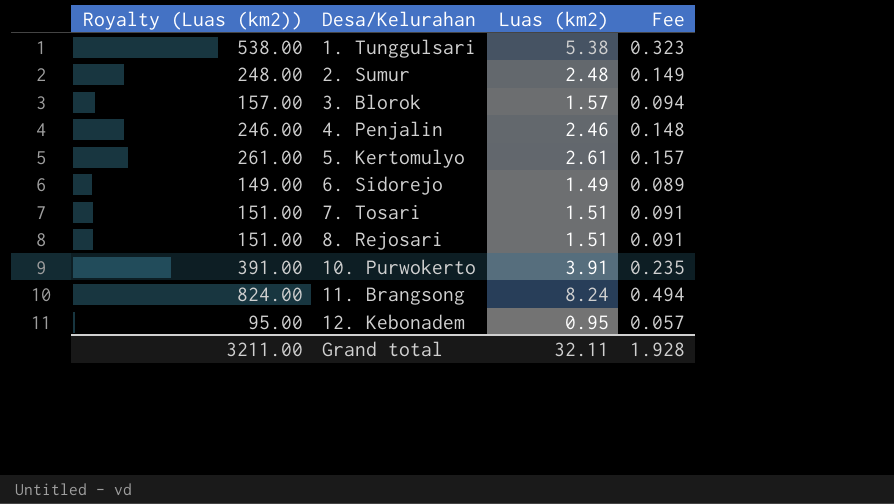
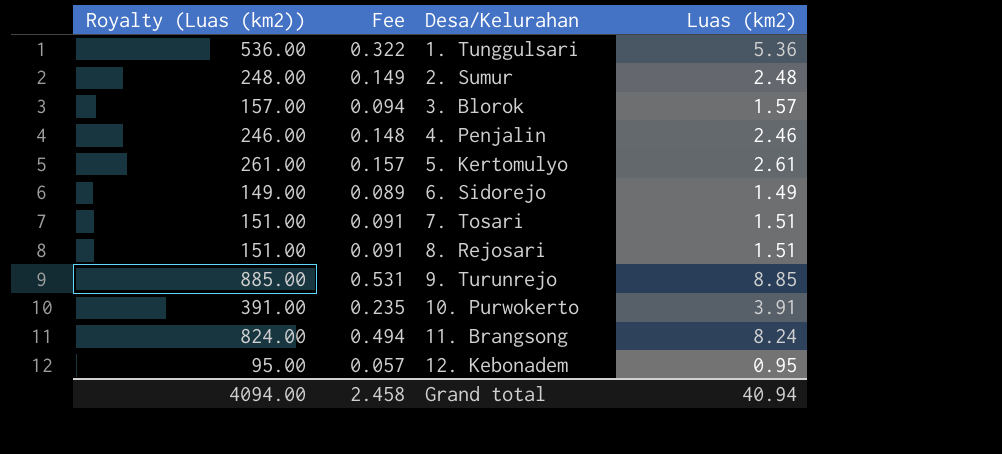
column Fee | position: 4 -> 2
1. Tunggulsari | Royalty (Luas (km2)): 538.00 -> 536.00
1. Tunggulsari | Fee: 0.323 -> 0.322
1. Tunggulsari | Luas (km2): 5.38 -> 5.36
row 9. Turunrejo: none -> 885.00 | 0.531 | 8.85
Grand total | Royalty (Luas (km2)): 3211.00 -> 4094.00
Grand total | Fee: 1.928 -> 2.458
Grand total | Luas (km2): 32.11 -> 40.94

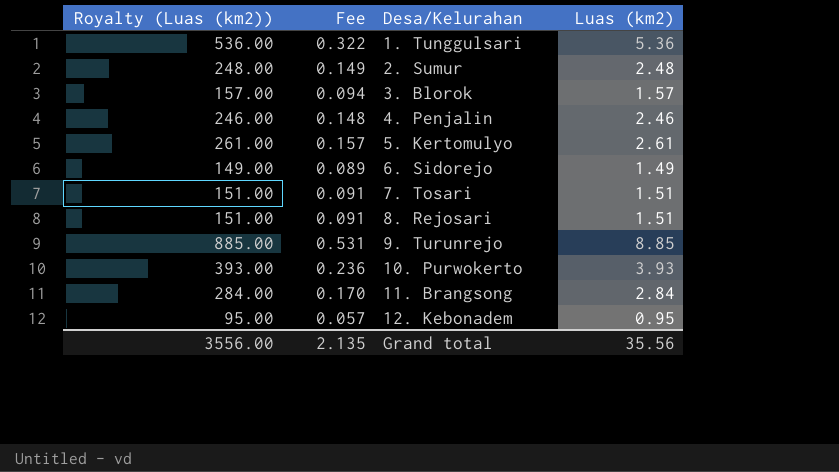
10. Purwokerto | Royalty (Luas (km2)): 391.00 -> 393.00
10. Purwokerto | Fee: 0.235 -> 0.236
10. Purwokerto | Luas (km2): 3.91 -> 3.93
11. Brangsong | Royalty (Luas (km2)): 824.00 -> 284.00
11. Brangsong | Fee: 0.494 -> 0.170
11. Brangsong | Luas (km2): 8.24 -> 2.84
Grand total | Royalty (Luas (km2)): 4094.00 -> 3556.00
Grand total | Fee: 2.458 -> 2.135
Grand total | Luas (km2): 40.94 -> 35.56

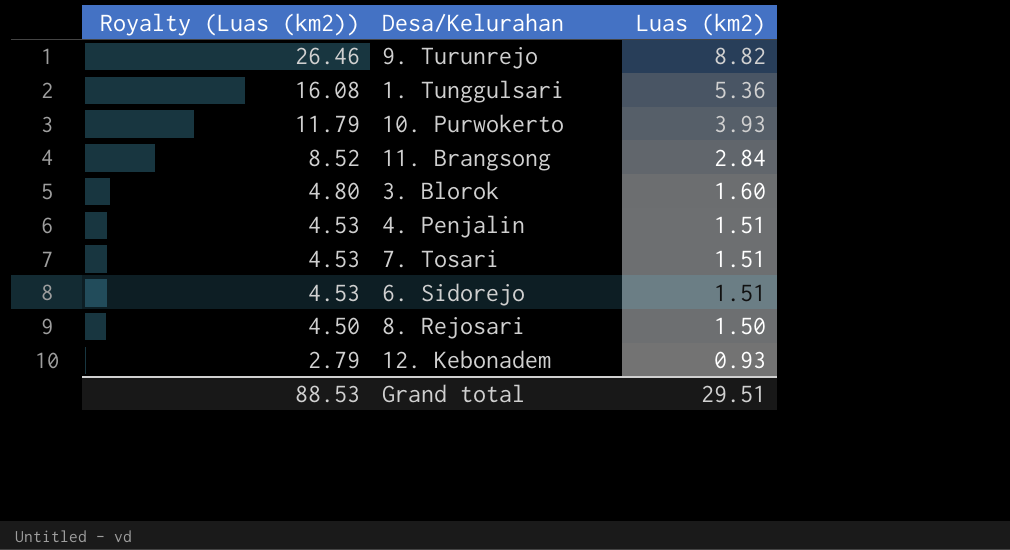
row order: Desa/Kelurahan ascending -> Royalty (Luas (km2)) descending
column Fee | formula: [Luas (km2)] * 0.06 -> none
column Royalty (Luas (km2)) | formula: [Luas (km2)] * 100 -> [Luas (km2)] * 3
row 2. Sumur: 248.00 | 0.149 | 2.48 -> none
row 5. Kertomulyo: 261.00 | 0.157 | 2.61 -> none
9. Turunrejo | Luas (km2): 8.85 -> 8.82
3. Blorok | Luas (km2): 1.57 -> 1.60
4. Penjalin | Luas (km2): 2.46 -> 1.51
6. Sidorejo | Luas (km2): 1.49 -> 1.51
8. Rejosari | Luas (km2): 1.51 -> 1.50
12. Kebonadem | Luas (km2): 0.95 -> 0.93
Grand total | Royalty (Luas (km2)): 3556.00 -> 88.53
Grand total | Luas (km2): 35.56 -> 29.51

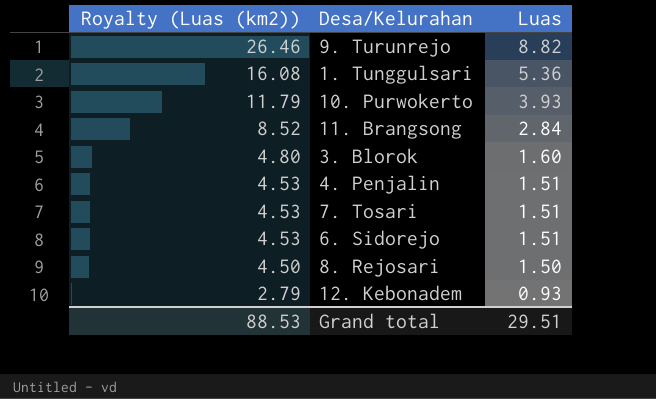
column name: Luas (km2) -> Luas

